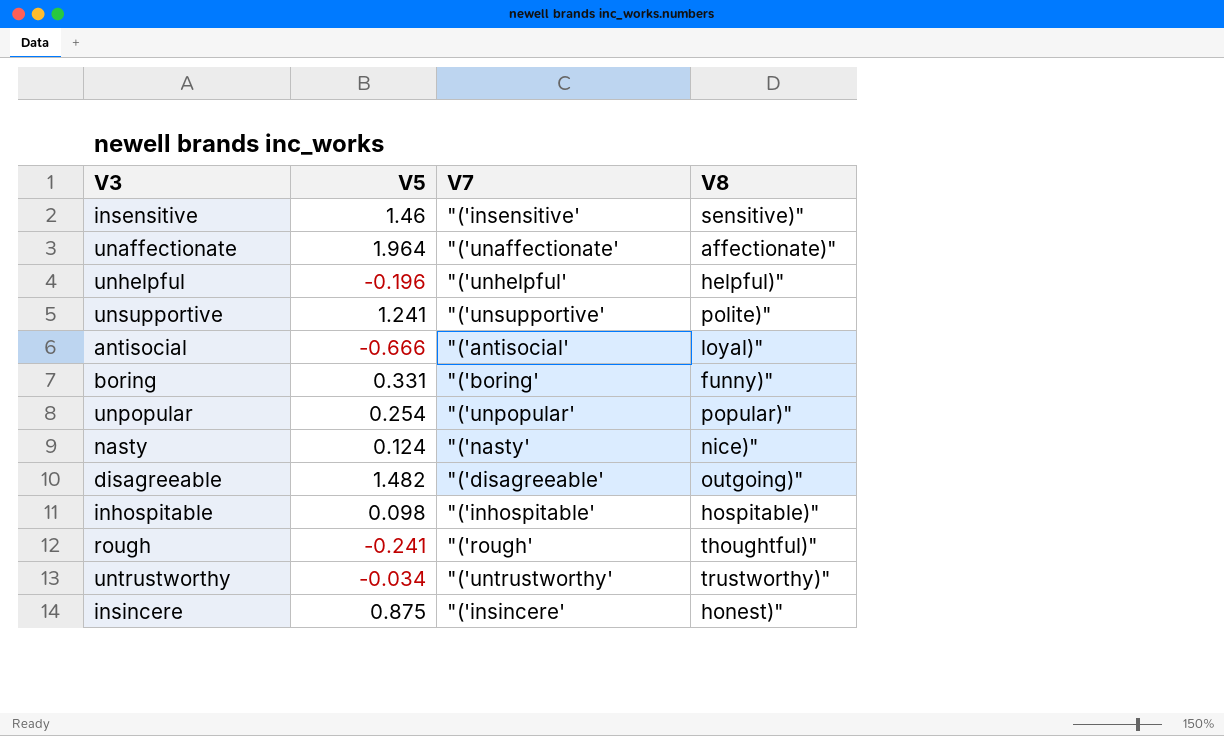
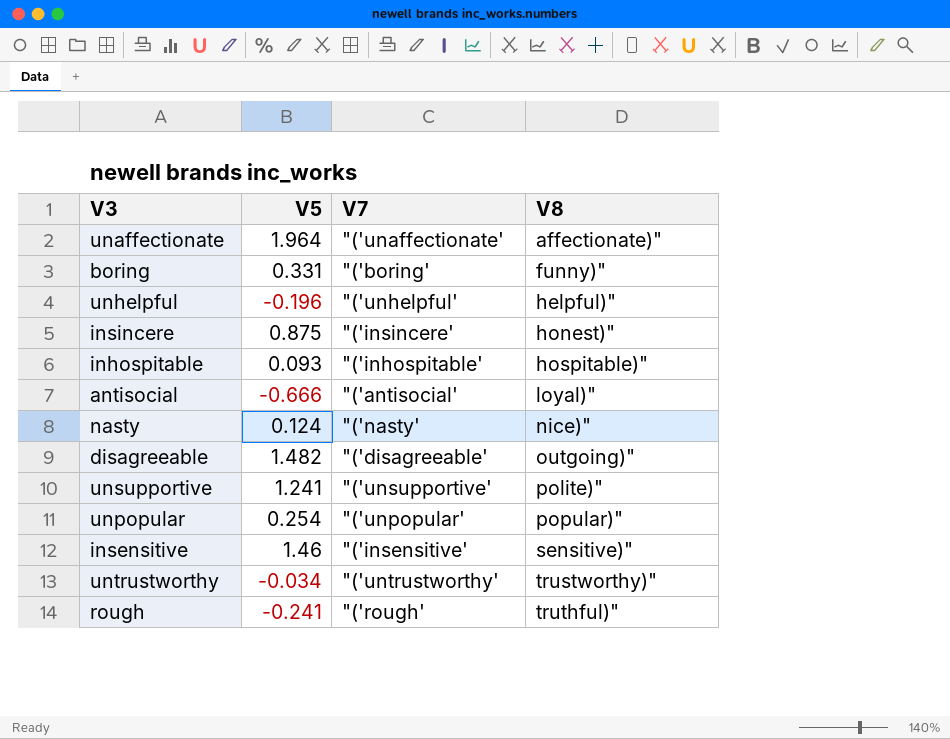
row order: none -> V8 ascending
inhospitable | V5: 0.098 -> 0.093
rough | V8: thoughtful)" -> truthful)"

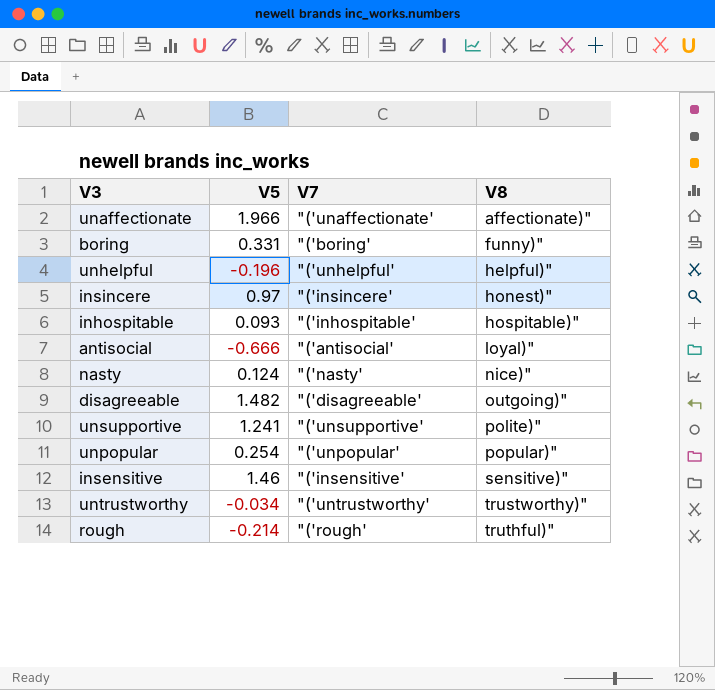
unaffectionate | V5: 1.964 -> 1.966
insincere | V5: 0.875 -> 0.97
rough | V5: -0.241 -> -0.214

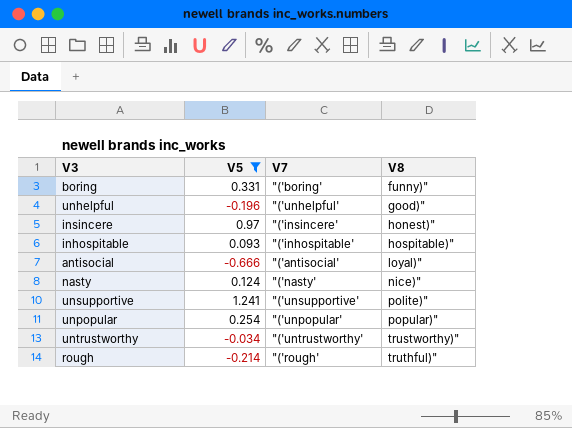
filter: none -> V5 <= 1.241
unhelpful | V8: helpful)" -> good)"

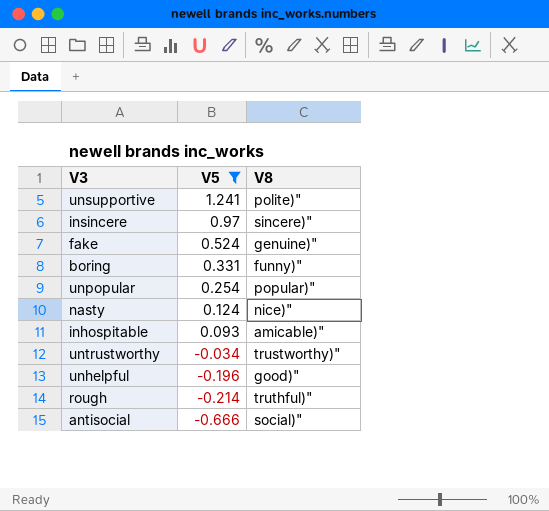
row order: V8 ascending -> V5 descending
column V7 | position: 3 -> none
insincere | V8: honest)" -> sincere)"
row fake: none -> 0.524 | genuine)"
inhospitable | V8: hospitable)" -> amicable)"
antisocial | V8: loyal)" -> social)"

